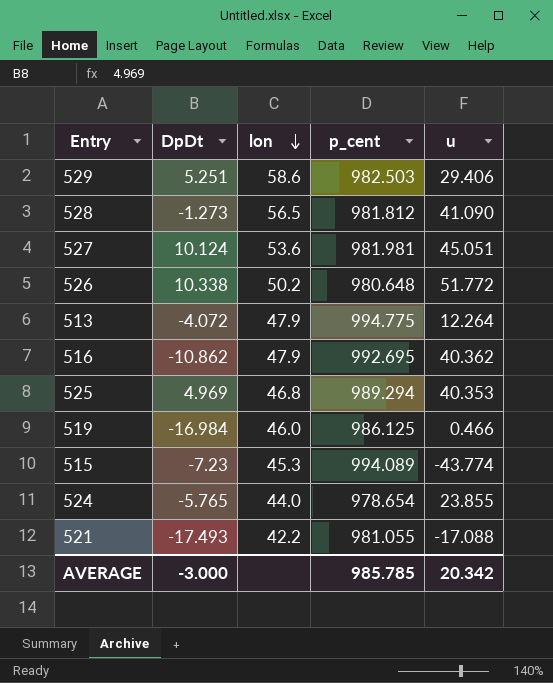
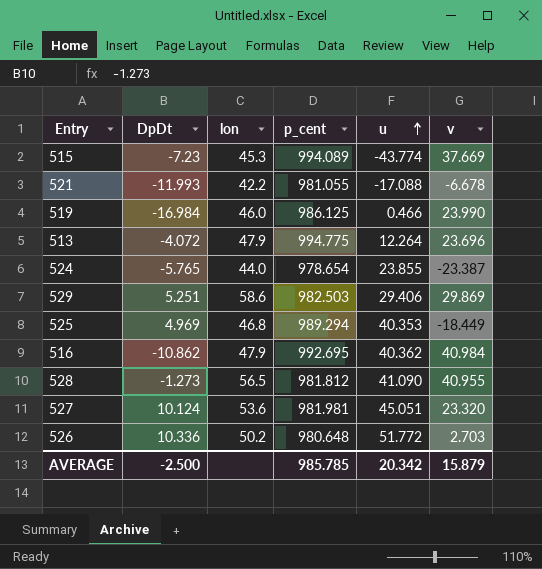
row order: lon descending -> u ascending
column v | position: none -> 6
521 | DpDt: -17.493 -> -11.993
526 | DpDt: 10.338 -> 10.336
AVERAGE | DpDt: -3.000 -> -2.500

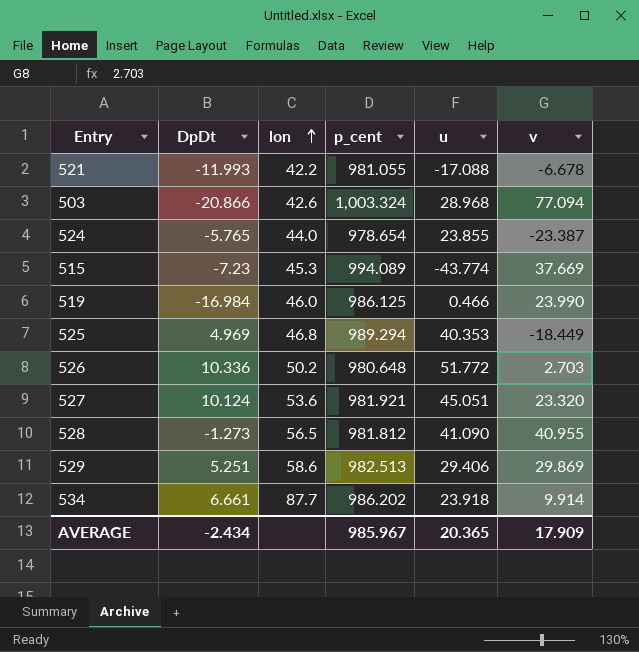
row order: u ascending -> lon ascending
row 513: -4.072 | 47.9 | 994.775 | 12.264 | 23.696 -> none
row 516: -10.862 | 47.9 | 992.695 | 40.362 | 40.984 -> none
row 503: none -> -20.866 | 42.6 | 1,003.324 | 28.968 | 77.094
527 | p_cent: 981.981 -> 981.921
529 | p_cent: 982.503 -> 982.513
row 534: none -> 6.661 | 87.7 | 986.202 | 23.918 | 9.914
AVERAGE | DpDt: -2.500 -> -2.434
AVERAGE | p_cent: 985.785 -> 985.967
AVERAGE | u: 20.342 -> 20.365
AVERAGE | v: 15.879 -> 17.909

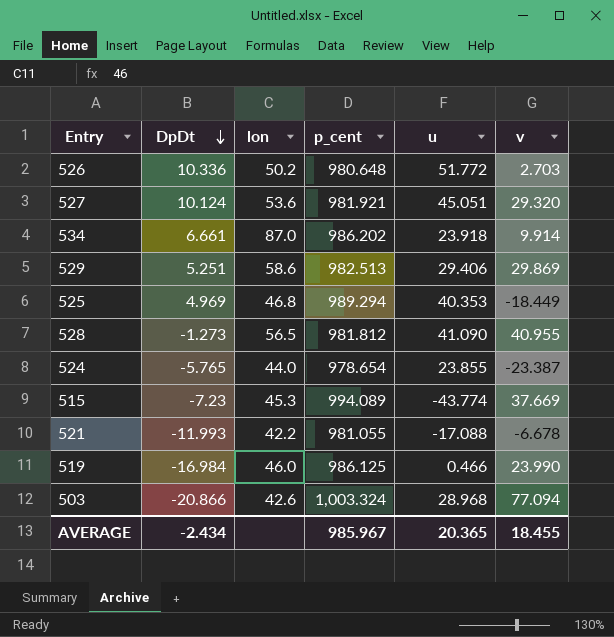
row order: lon ascending -> DpDt descending
527 | v: 23.320 -> 29.320
534 | lon: 87.7 -> 87.0
AVERAGE | v: 17.909 -> 18.455

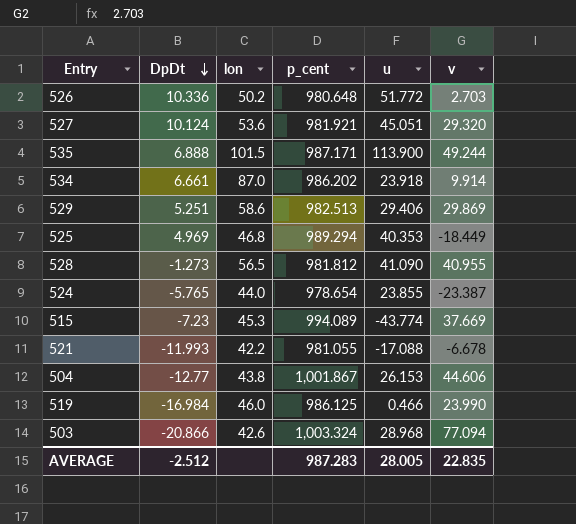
row 535: none -> 6.888 | 101.5 | 987.171 | 113.900 | 49.244
row 504: none -> -12.77 | 43.8 | 1,001.867 | 26.153 | 44.606
AVERAGE | DpDt: -2.434 -> -2.512
AVERAGE | p_cent: 985.967 -> 987.283
AVERAGE | u: 20.365 -> 28.005
AVERAGE | v: 18.455 -> 22.835

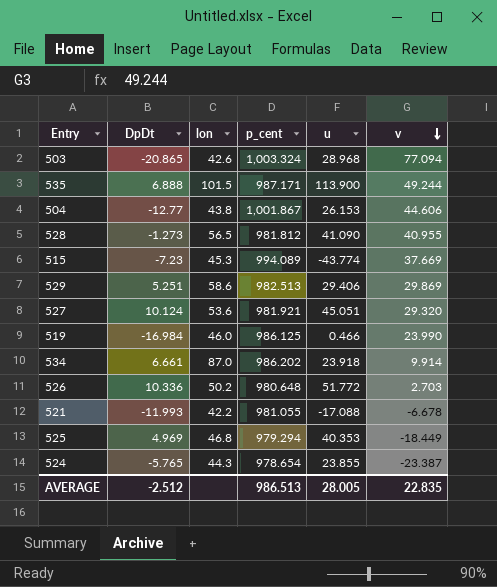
row order: DpDt descending -> v descending
503 | DpDt: -20.866 -> -20.865
525 | p_cent: 989.294 -> 979.294
524 | lon: 44.0 -> 44.3
AVERAGE | p_cent: 987.283 -> 986.513

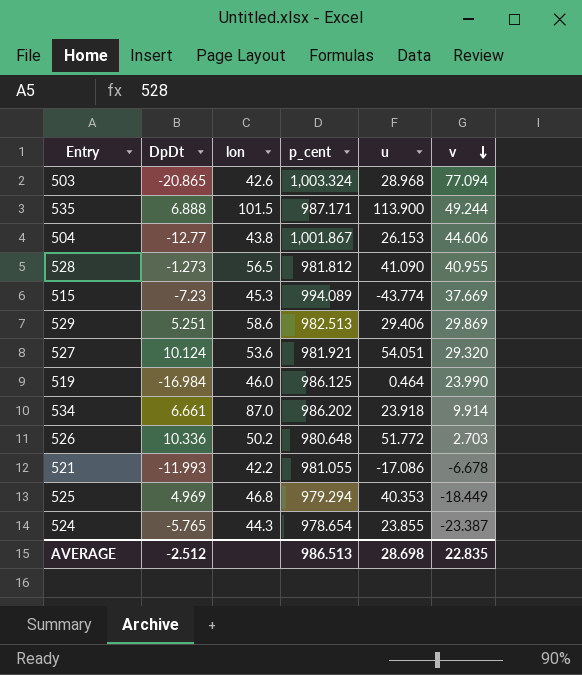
527 | u: 45.051 -> 54.051
519 | u: 0.466 -> 0.464
521 | u: -17.088 -> -17.086
AVERAGE | u: 28.005 -> 28.698

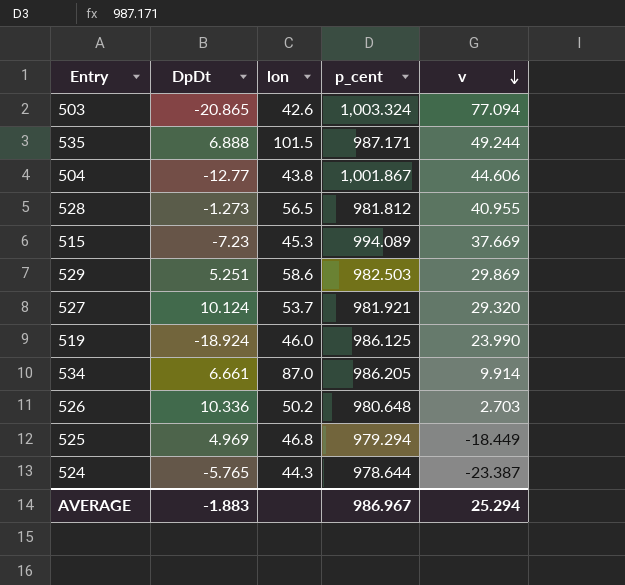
column u | position: 5 -> none
row 521: -11.993 | 42.2 | 981.055 | -17.086 | -6.678 -> none
529 | p_cent: 982.513 -> 982.503
527 | lon: 53.6 -> 53.7
519 | DpDt: -16.984 -> -18.924
534 | p_cent: 986.202 -> 986.205
524 | p_cent: 978.654 -> 978.644
AVERAGE | DpDt: -2.512 -> -1.883
AVERAGE | p_cent: 986.513 -> 986.967
AVERAGE | v: 22.835 -> 25.294

